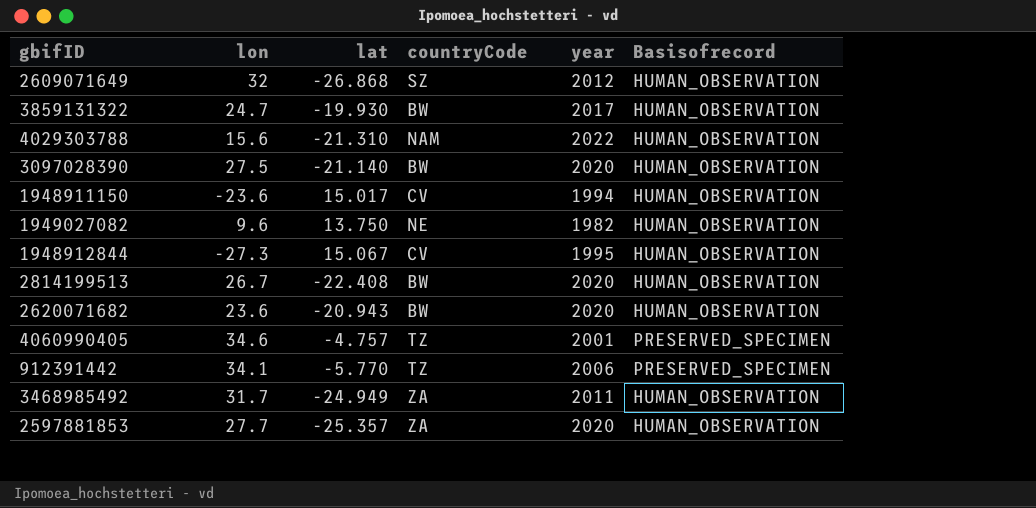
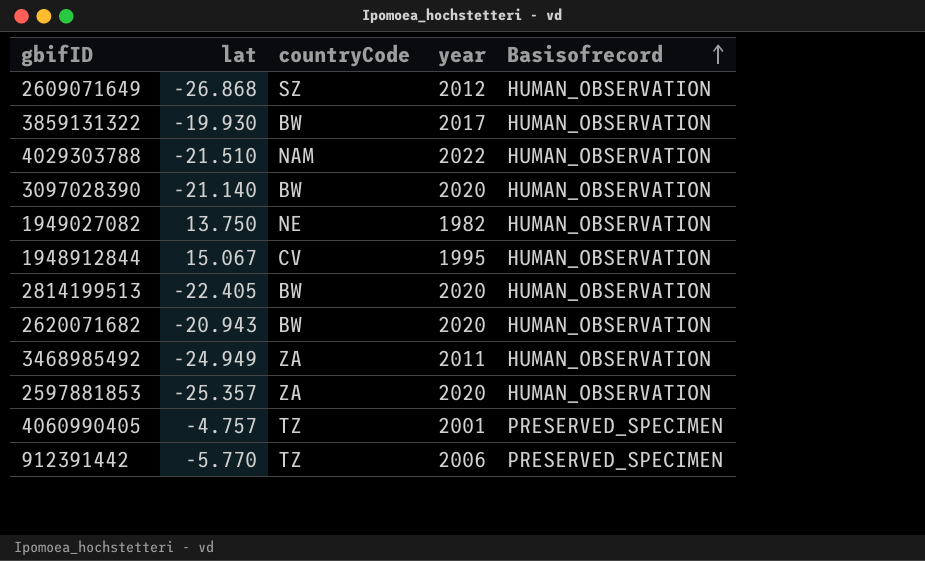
row order: none -> Basisofrecord ascending
column lon | position: 2 -> none
row 1948911150: -23.6 | 15.017 | CV | 1994 | HUMAN_OBSERVATION -> none
4029303788 | lat: -21.310 -> -21.510
2814199513 | lat: -22.408 -> -22.405

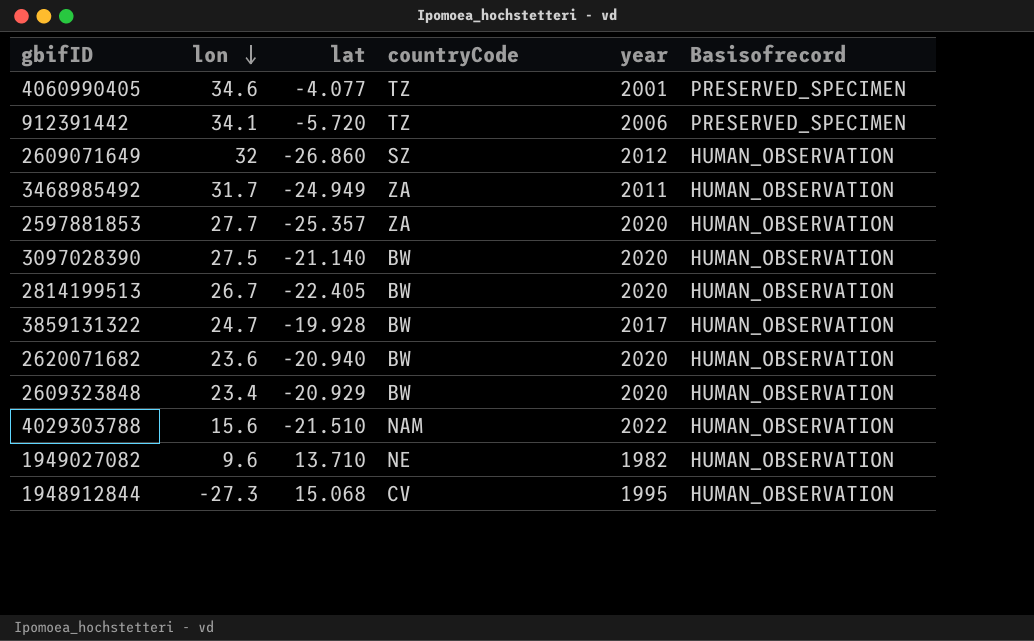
row order: Basisofrecord ascending -> lon descending
column lon | position: none -> 2
4060990405 | lat: -4.757 -> -4.077
912391442 | lat: -5.770 -> -5.720
2609071649 | lat: -26.868 -> -26.860
3859131322 | lat: -19.930 -> -19.928
2620071682 | lat: -20.943 -> -20.940
row 2609323848: none -> 23.4 | -20.929 | BW | 2020 | HUMAN_OBSERVATION
1949027082 | lat: 13.750 -> 13.710
1948912844 | lat: 15.067 -> 15.068

